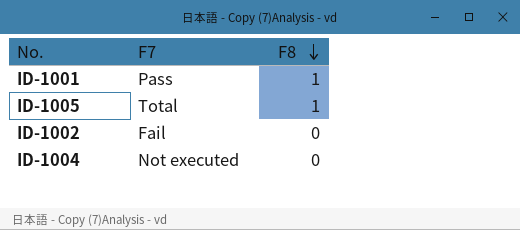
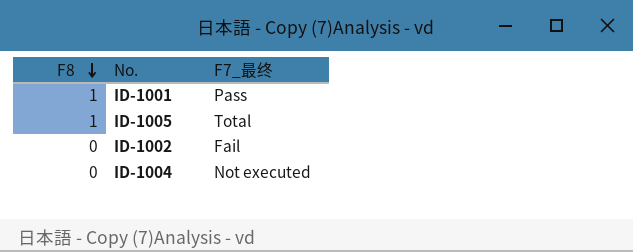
column F8 | position: 3 -> 1
column name: F7 -> F7_最终

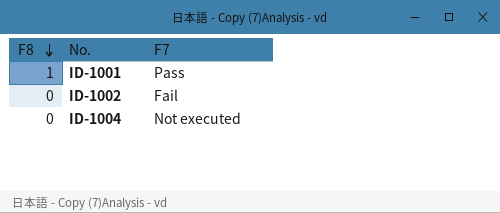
column name: F7_最终 -> F7
row ID-1005: 1 | Total -> none

